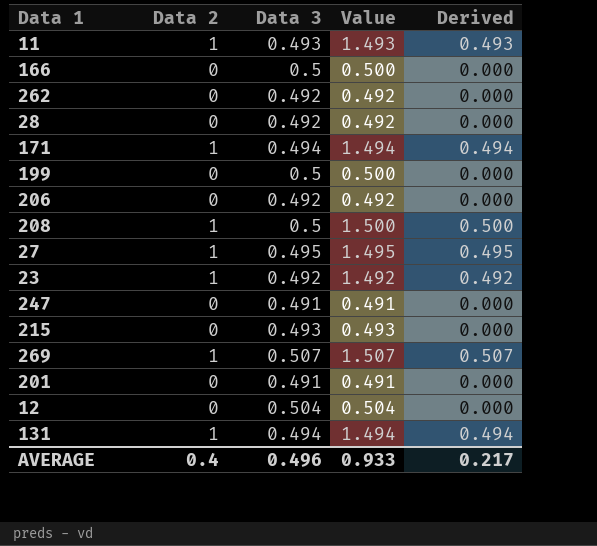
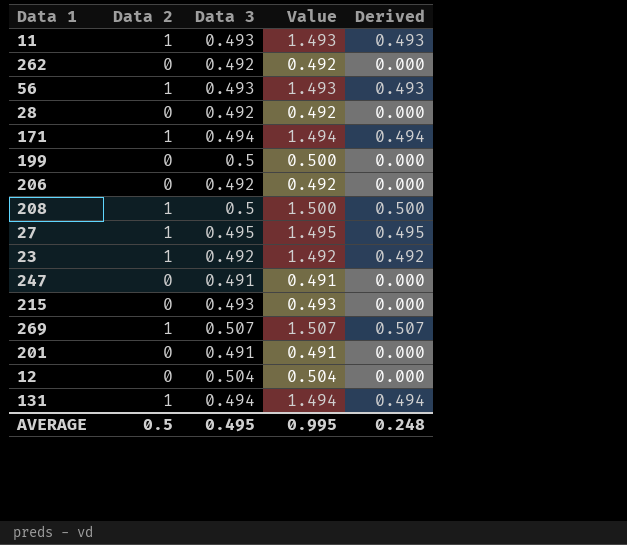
row 166: 0 | 0.5 | 0.500 | 0.000 -> none
row 56: none -> 1 | 0.493 | 1.493 | 0.493
AVERAGE | Data 2: 0.4 -> 0.5
AVERAGE | Data 3: 0.496 -> 0.495
AVERAGE | Value: 0.933 -> 0.995
AVERAGE | Derived: 0.217 -> 0.248

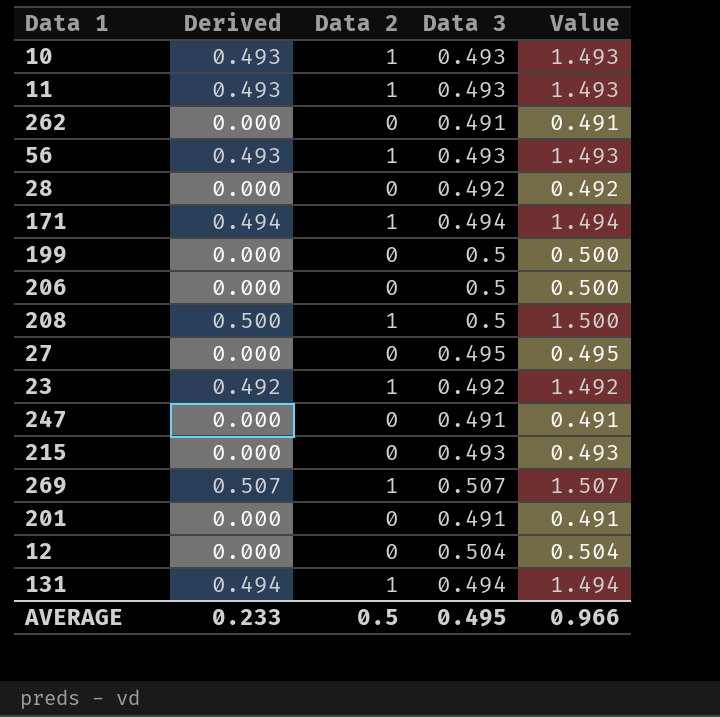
column Derived | position: 5 -> 2
row 10: none -> 0.493 | 1 | 0.493 | 1.493
262 | Data 3: 0.492 -> 0.491
262 | Value: 0.492 -> 0.491
206 | Data 3: 0.492 -> 0.5
206 | Value: 0.492 -> 0.500
27 | Derived: 0.495 -> 0.000
27 | Data 2: 1 -> 0
27 | Value: 1.495 -> 0.495
AVERAGE | Derived: 0.248 -> 0.233
AVERAGE | Value: 0.995 -> 0.966

